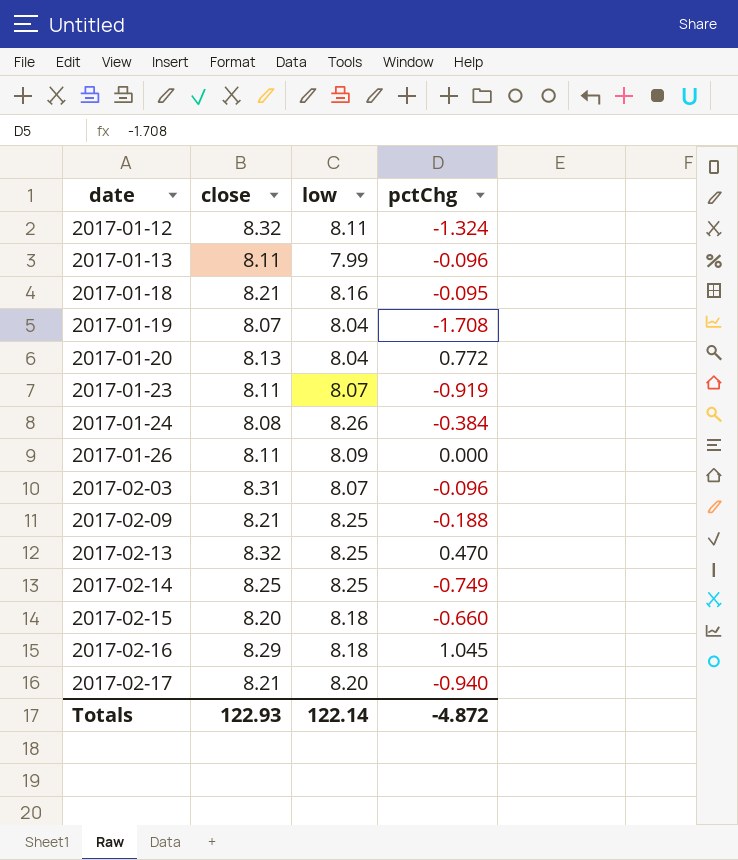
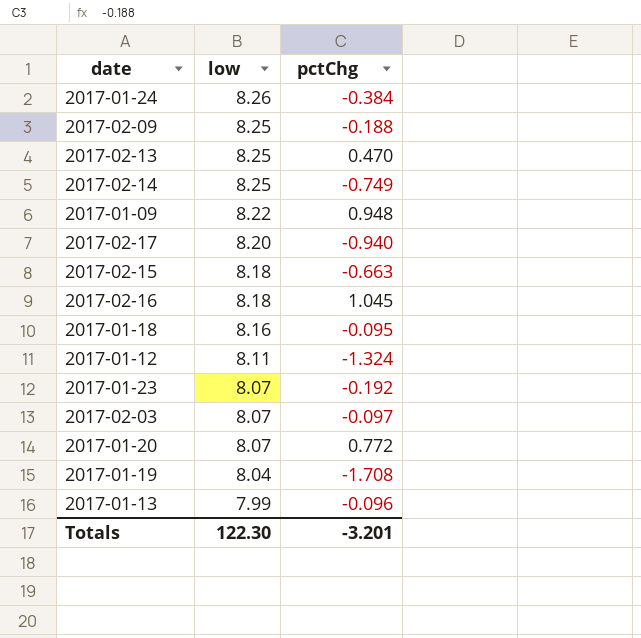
row order: date ascending -> low descending
column close | position: 2 -> none
row 2017-01-26: 8.11 | 8.09 | 0.000 -> none
row 2017-01-09: none -> 8.22 | 0.948
2017-02-15 | pctChg: -0.660 -> -0.663
2017-01-23 | pctChg: -0.919 -> -0.192
2017-02-03 | pctChg: -0.096 -> -0.097
2017-01-20 | low: 8.04 -> 8.07
Totals | low: 122.14 -> 122.30
Totals | pctChg: -4.872 -> -3.201

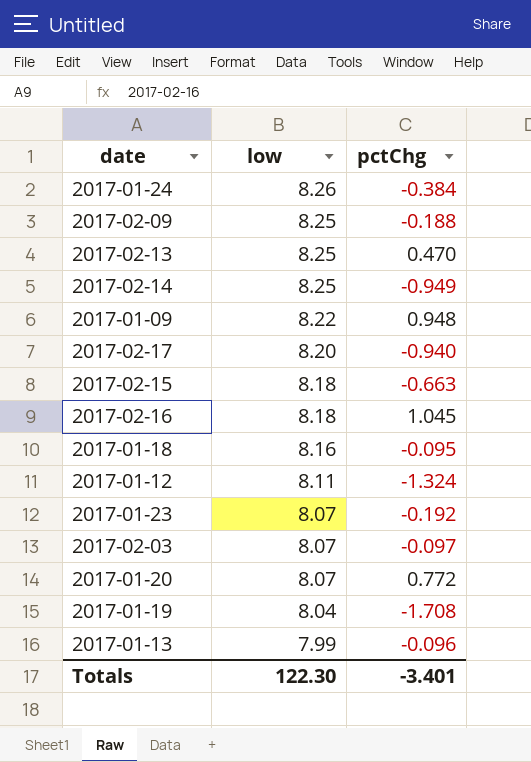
2017-02-14 | pctChg: -0.749 -> -0.949
Totals | pctChg: -3.201 -> -3.401

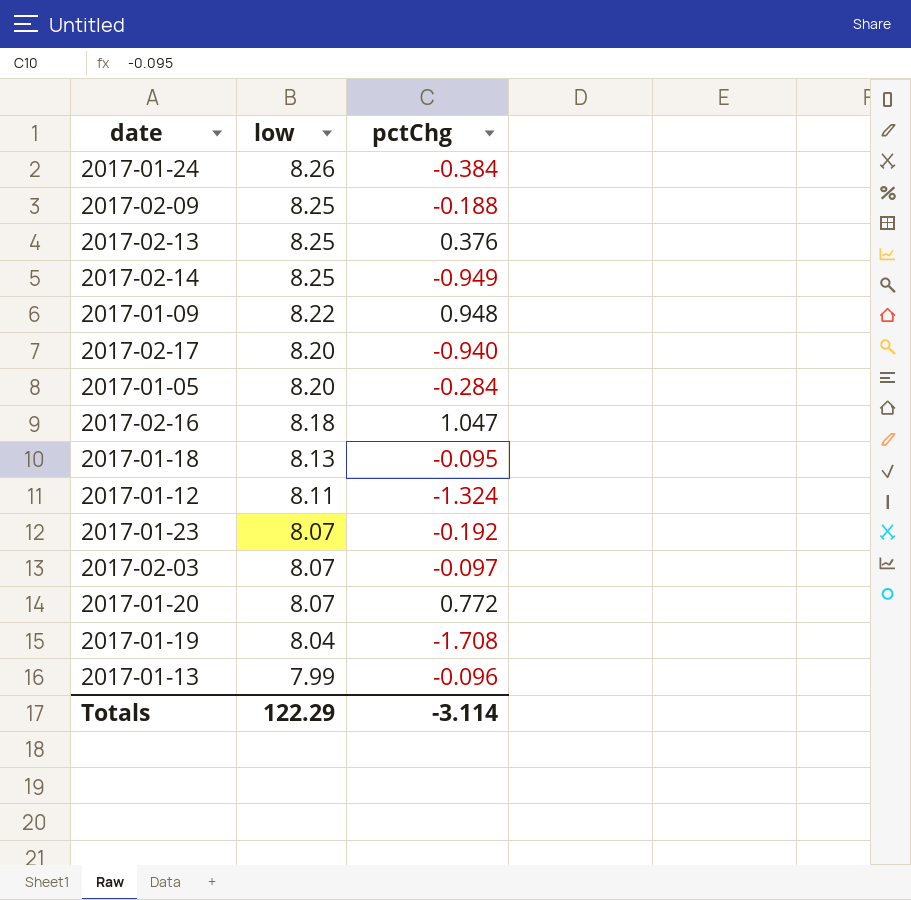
row 2017-02-15: 8.18 | -0.663 -> none
2017-02-13 | pctChg: 0.470 -> 0.376
row 2017-01-05: none -> 8.20 | -0.284
2017-02-16 | pctChg: 1.045 -> 1.047
2017-01-18 | low: 8.16 -> 8.13
Totals | low: 122.30 -> 122.29
Totals | pctChg: -3.401 -> -3.114

